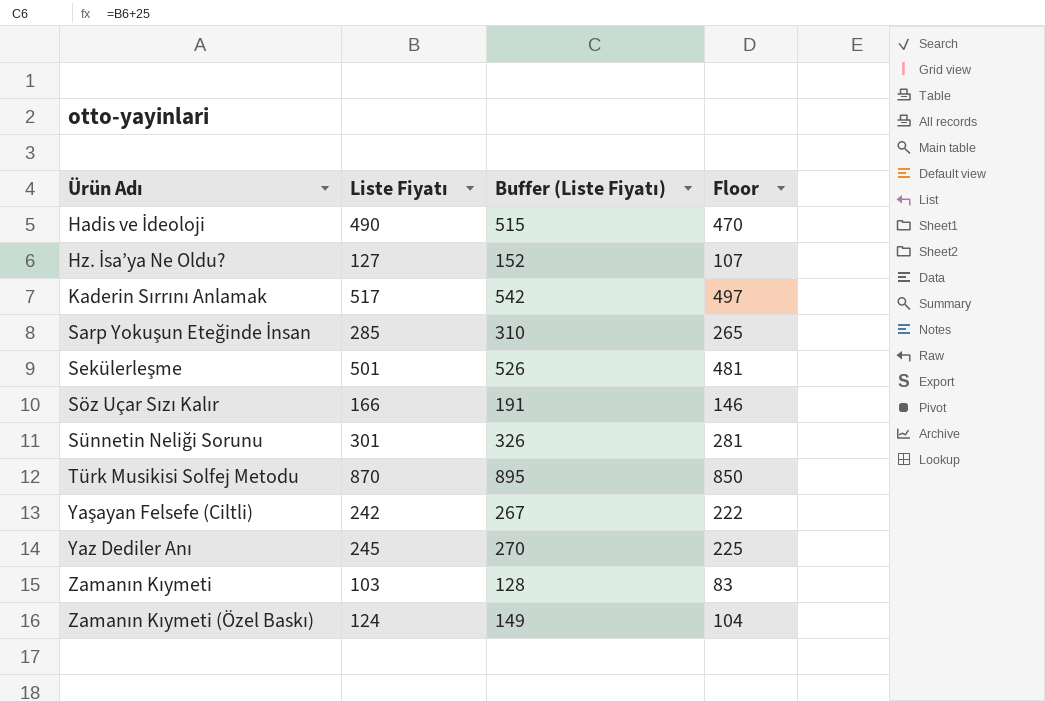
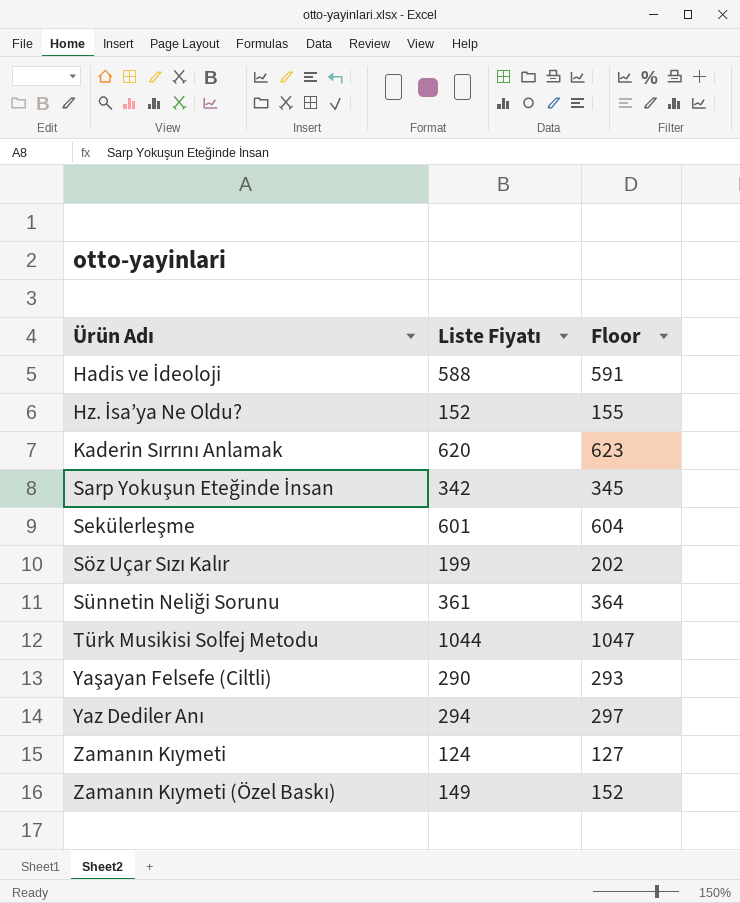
column Buffer (Liste Fiyatı) | formula: [Liste Fiyatı] + 25 -> none
column Floor | formula: [Liste Fiyatı] - 20 -> [Liste Fiyatı] + 3
Hadis ve İdeoloji | Liste Fiyatı: 490 -> 588
Hz. İsa’ya Ne Oldu? | Liste Fiyatı: 127 -> 152
Kaderin Sırrını Anlamak | Liste Fiyatı: 517 -> 620
Sarp Yokuşun Eteğinde İnsan | Liste Fiyatı: 285 -> 342
Sekülerleşme | Liste Fiyatı: 501 -> 601
Söz Uçar Sızı Kalır | Liste Fiyatı: 166 -> 199
Sünnetin Neliği Sorunu | Liste Fiyatı: 301 -> 361
Türk Musikisi Solfej Metodu | Liste Fiyatı: 870 -> 1044
Yaşayan Felsefe (Ciltli) | Liste Fiyatı: 242 -> 290
Yaz Dediler Anı | Liste Fiyatı: 245 -> 294
Zamanın Kıymeti | Liste Fiyatı: 103 -> 124
Zamanın Kıymeti (Özel Baskı) | Liste Fiyatı: 124 -> 149

